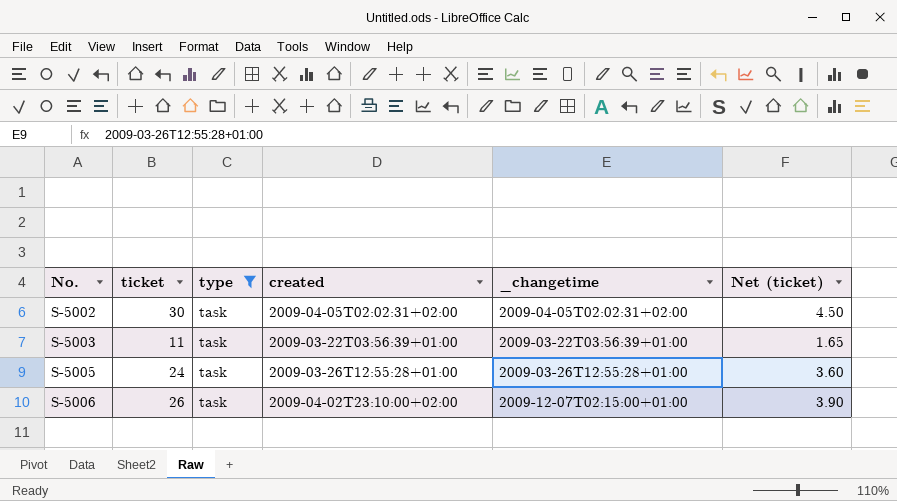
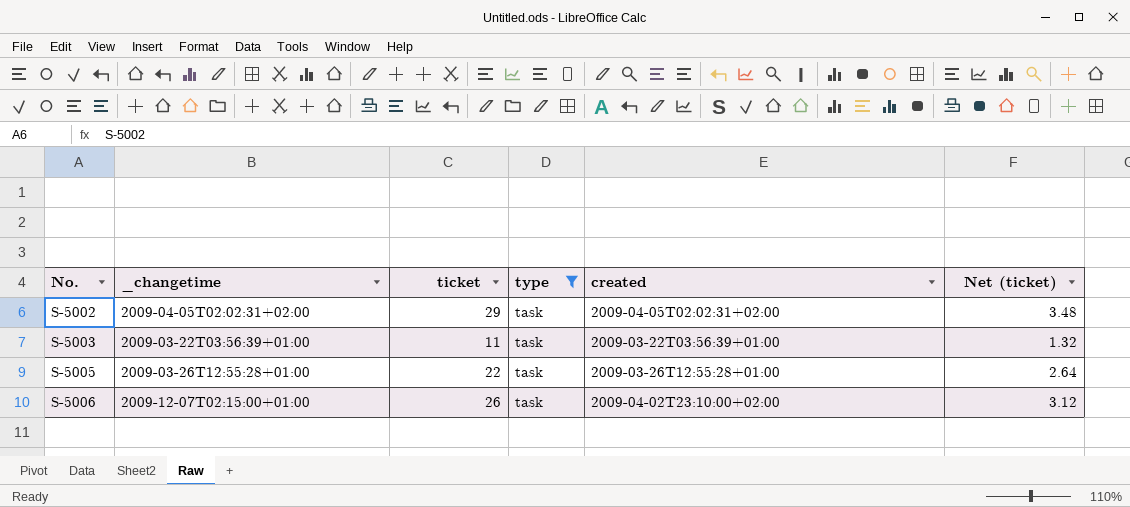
column _changetime | position: 5 -> 2
column Net (ticket) | formula: [ticket] * 0.15 -> [ticket] * 0.12
S-5002 | ticket: 30 -> 29
S-5005 | ticket: 24 -> 22

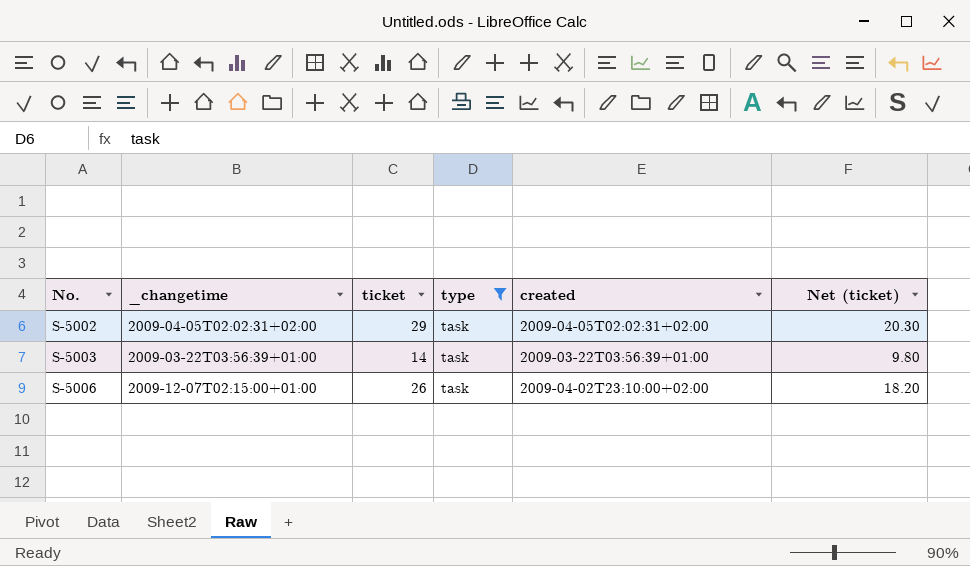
column Net (ticket) | formula: [ticket] * 0.12 -> [ticket] * 0.7
row S-5005: 2009-03-26T12:55:28+01:00 | 22 | task | 2009-03-26T12:55:28+01:00 | 2.64 -> none
S-5003 | ticket: 11 -> 14

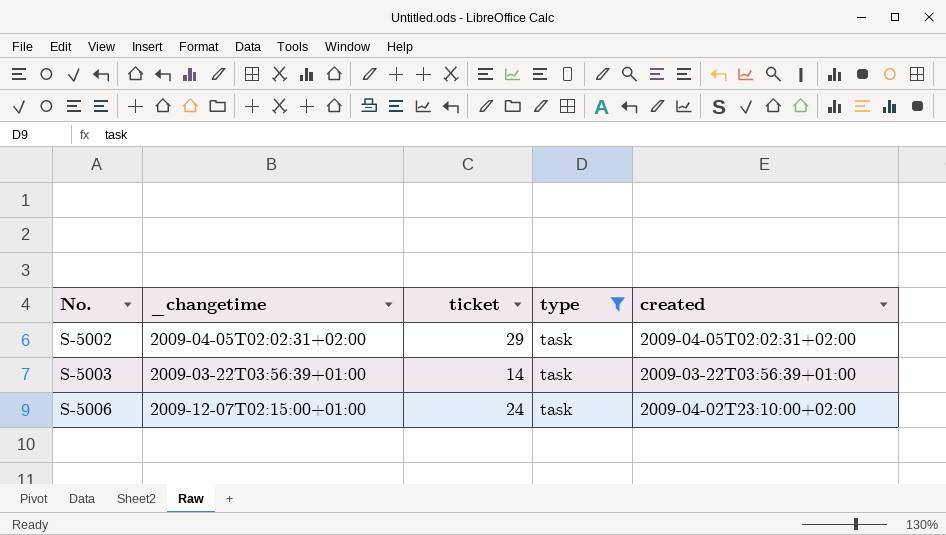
column Net (ticket) | formula: [ticket] * 0.7 -> none
S-5006 | ticket: 26 -> 24

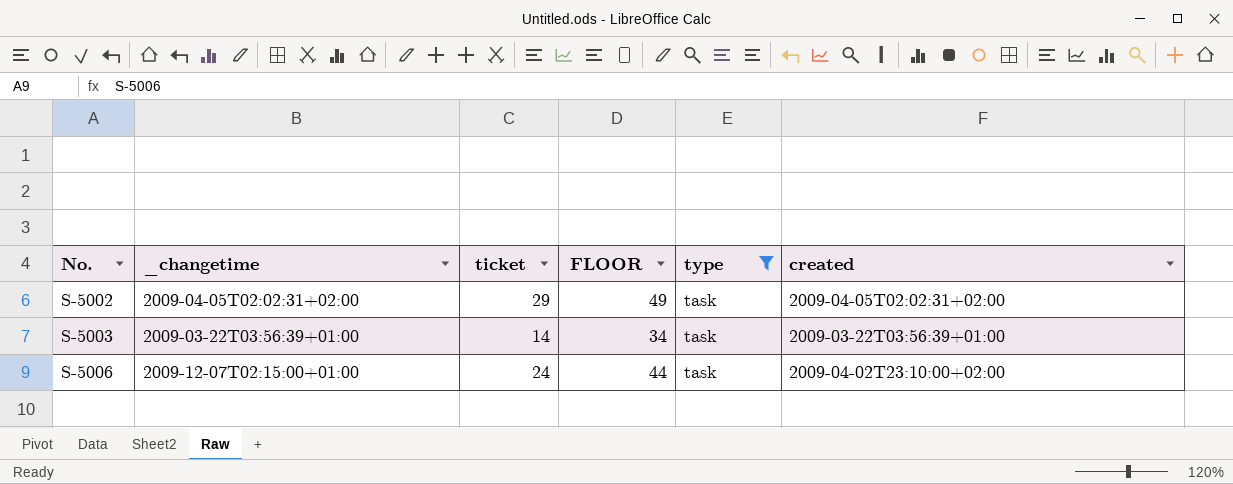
column FLOOR | formula: none -> [ticket] + 20

